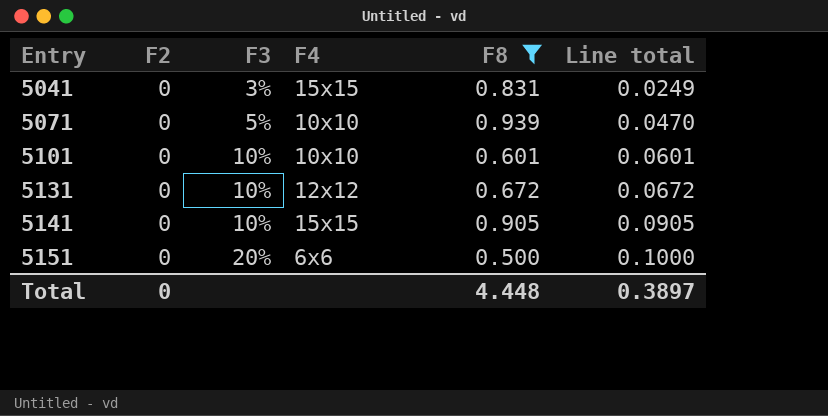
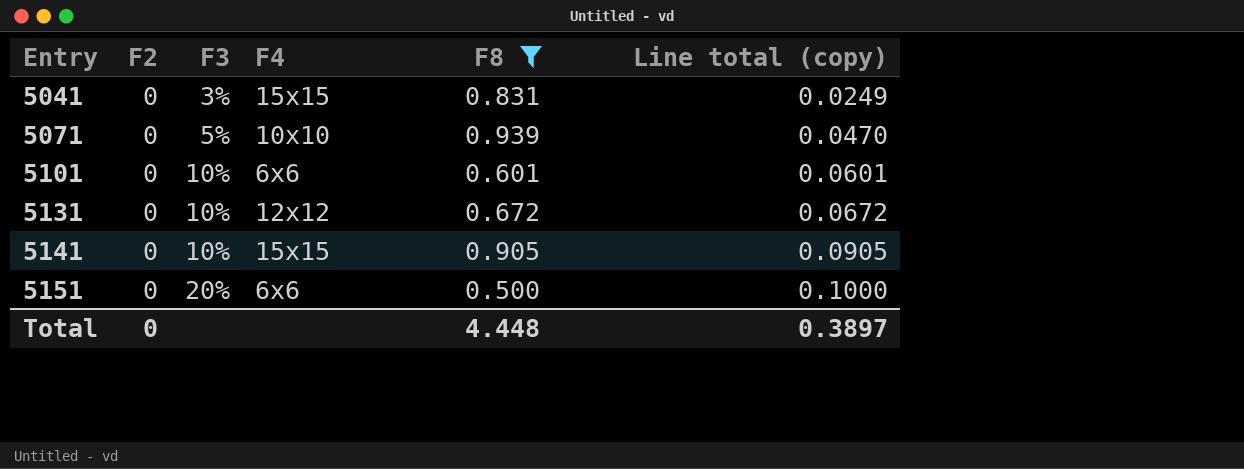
column name: Line total -> Line total (copy)
5101 | F4: 10x10 -> 6x6

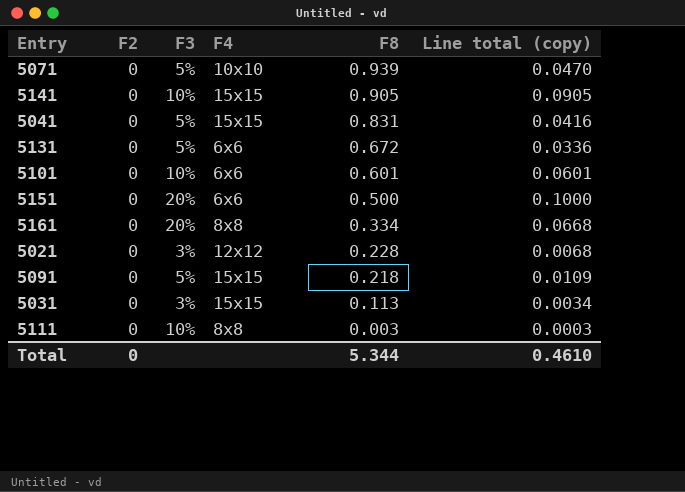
filter: F8 >= 0.500 -> none
row order: Entry ascending -> F8 descending
5041 | F3: 3% -> 5%
5041 | Line total (copy): 0.0249 -> 0.0416
5131 | F3: 10% -> 5%
5131 | F4: 12x12 -> 6x6
5131 | Line total (copy): 0.0672 -> 0.0336
Total | F8: 4.448 -> 5.344
Total | Line total (copy): 0.3897 -> 0.4610

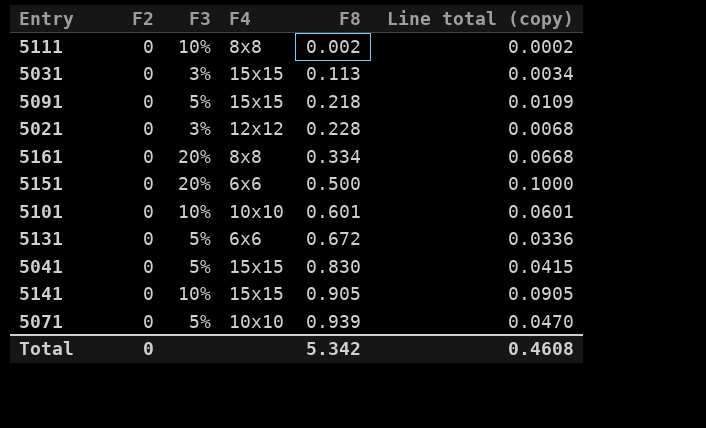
row order: F8 descending -> F8 ascending
5111 | F8: 0.003 -> 0.002
5111 | Line total (copy): 0.0003 -> 0.0002
5101 | F4: 6x6 -> 10x10
5041 | F8: 0.831 -> 0.830
5041 | Line total (copy): 0.0416 -> 0.0415
Total | F8: 5.344 -> 5.342
Total | Line total (copy): 0.4610 -> 0.4608

